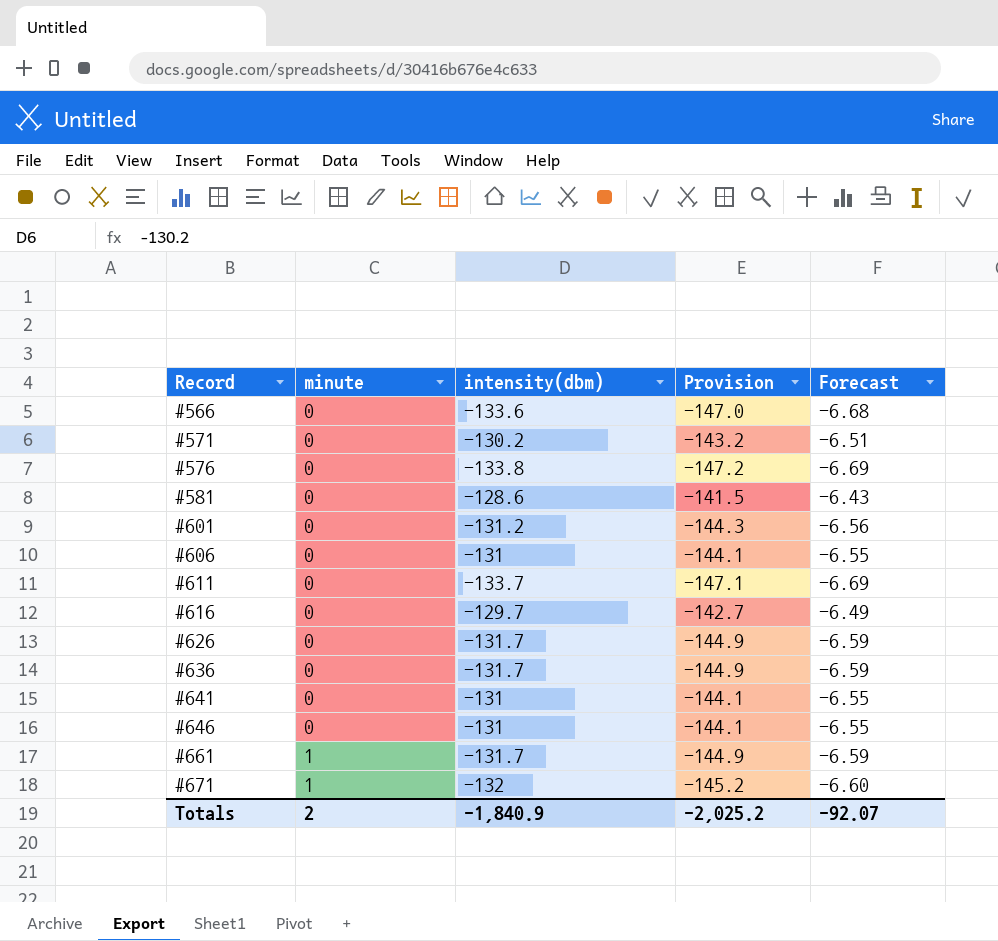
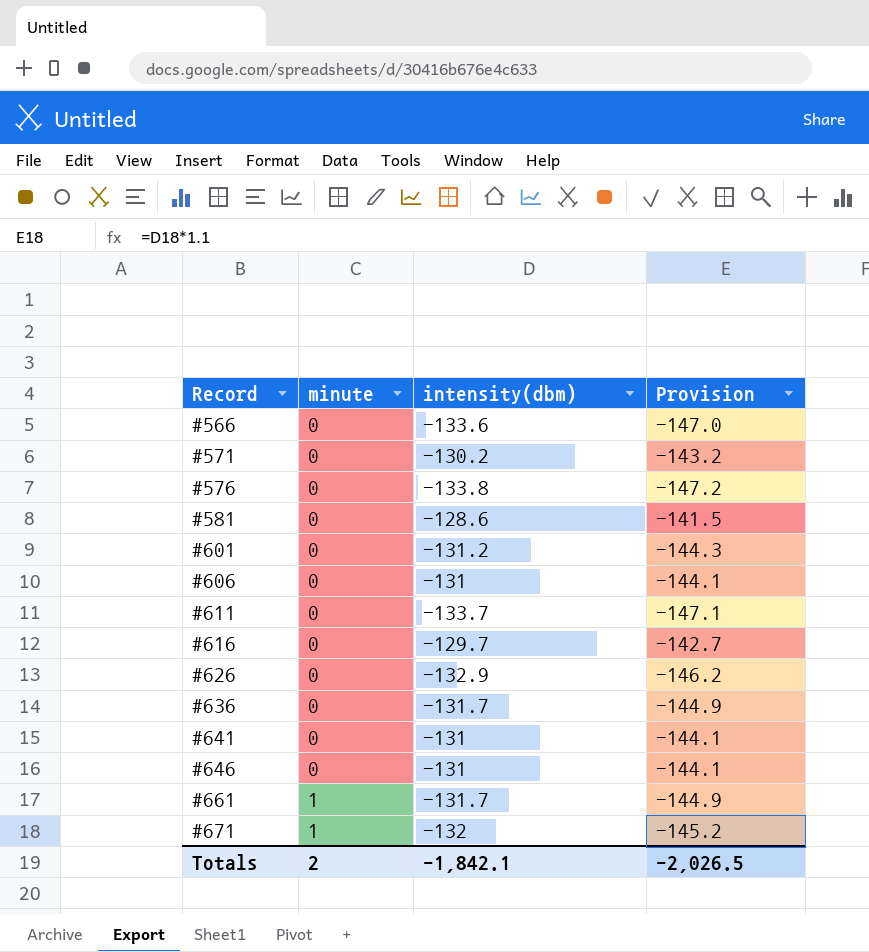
column Forecast | formula: [intensity(dbm)] * 0.05 -> none
#626 | intensity(dbm): -131.7 -> -132.9
#626 | Provision: -144.9 -> -146.2
Totals | intensity(dbm): -1,840.9 -> -1,842.1
Totals | Provision: -2,025.2 -> -2,026.5

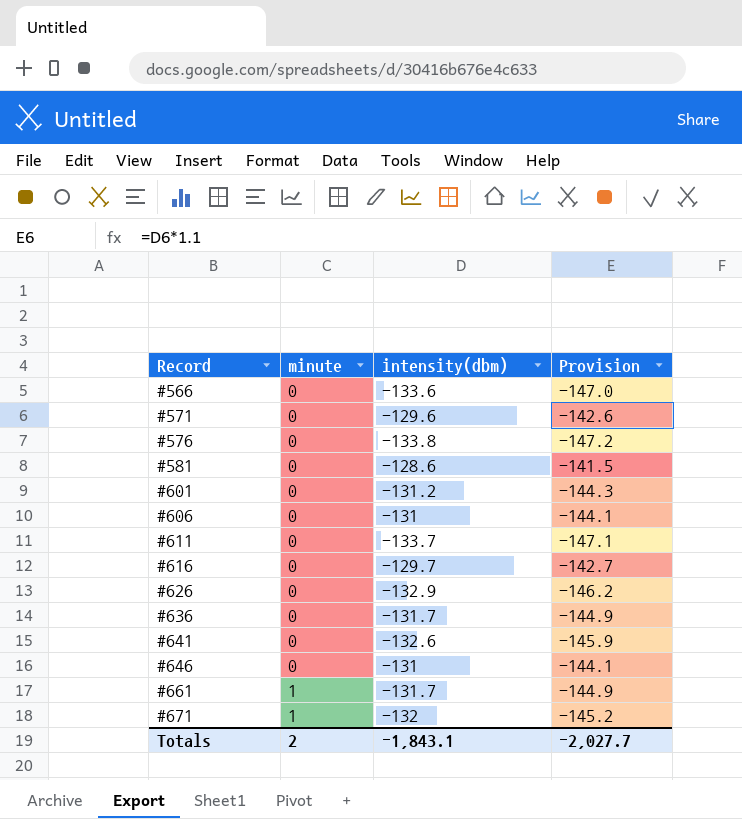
#571 | intensity(dbm): -130.2 -> -129.6
#571 | Provision: -143.2 -> -142.6
#641 | intensity(dbm): -131 -> -132.6
#641 | Provision: -144.1 -> -145.9
Totals | intensity(dbm): -1,842.1 -> -1,843.1
Totals | Provision: -2,026.5 -> -2,027.7

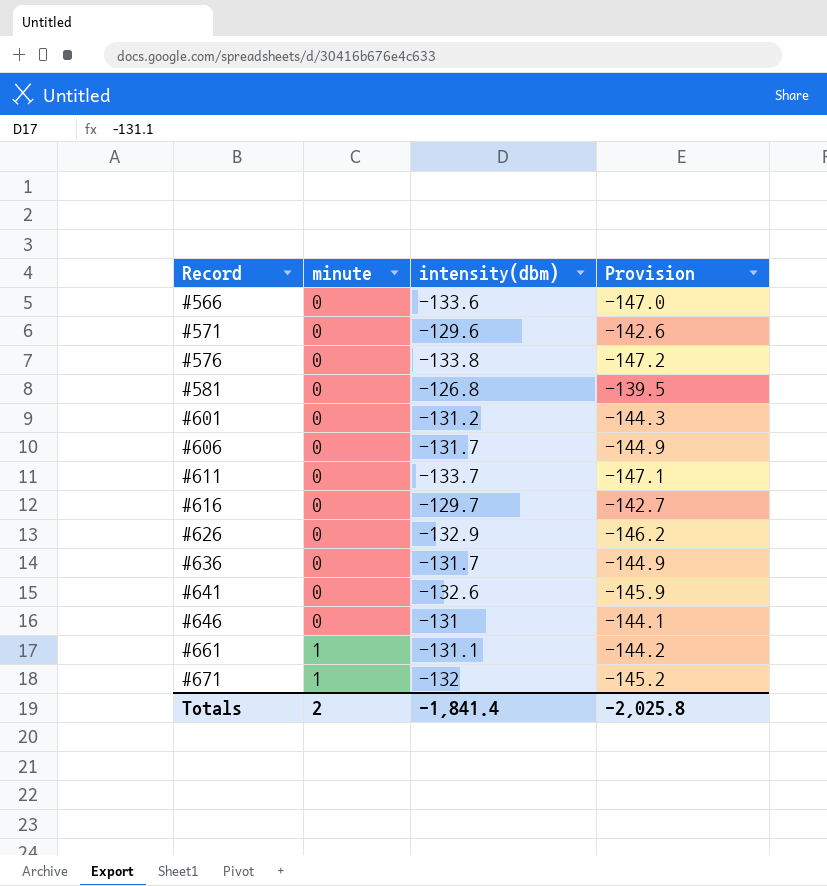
#581 | intensity(dbm): -128.6 -> -126.8
#581 | Provision: -141.5 -> -139.5
#606 | intensity(dbm): -131 -> -131.7
#606 | Provision: -144.1 -> -144.9
#661 | intensity(dbm): -131.7 -> -131.1
#661 | Provision: -144.9 -> -144.2
Totals | intensity(dbm): -1,843.1 -> -1,841.4
Totals | Provision: -2,027.7 -> -2,025.8

